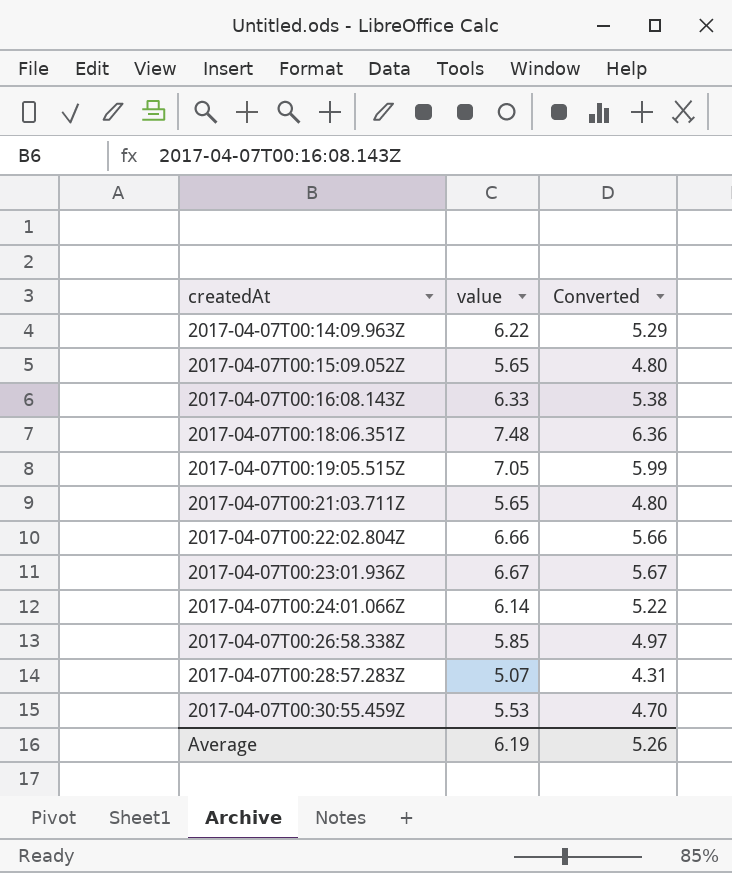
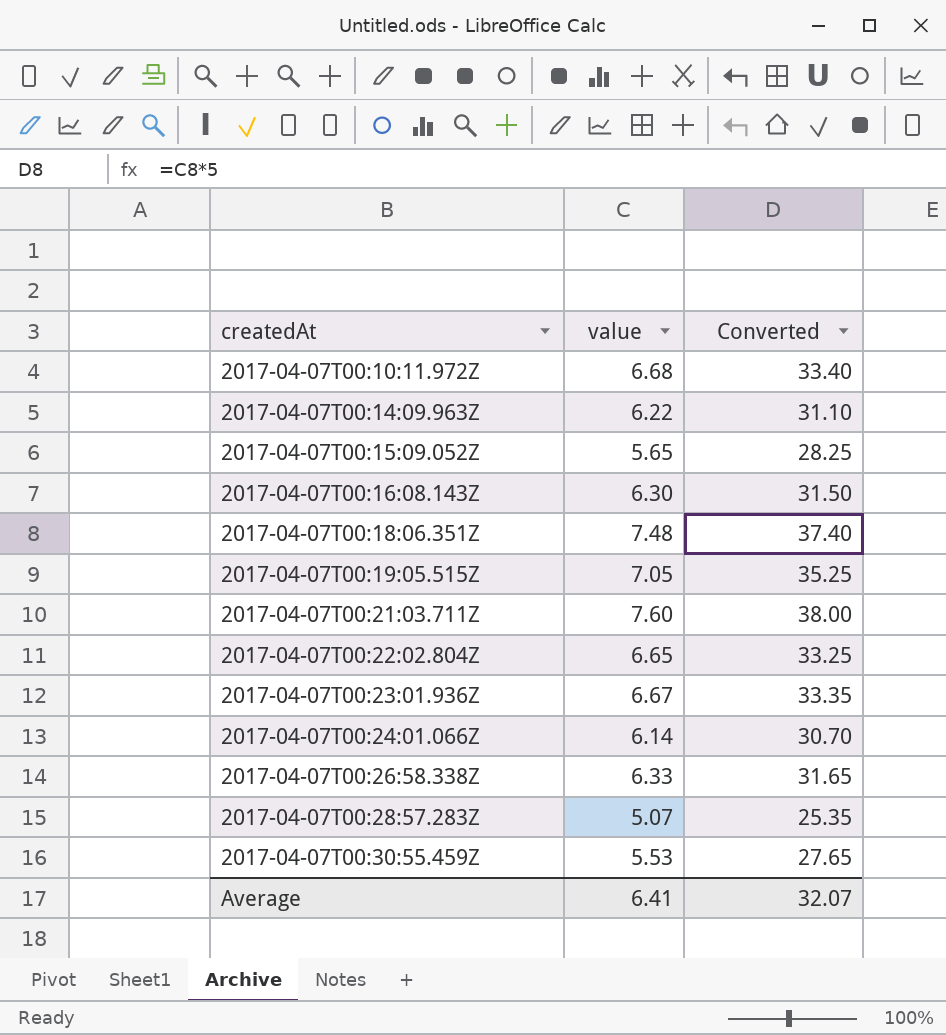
column Converted | formula: [value] * 0.85 -> [value] * 5
row 2017-04-07T00:10:11.972Z: none -> 6.68 | 33.40
2017-04-07T00:16:08.143Z | value: 6.33 -> 6.30
2017-04-07T00:21:03.711Z | value: 5.65 -> 7.60
2017-04-07T00:22:02.804Z | value: 6.66 -> 6.65
2017-04-07T00:26:58.338Z | value: 5.85 -> 6.33
Average | value: 6.19 -> 6.41
Average | Converted: 5.26 -> 32.07

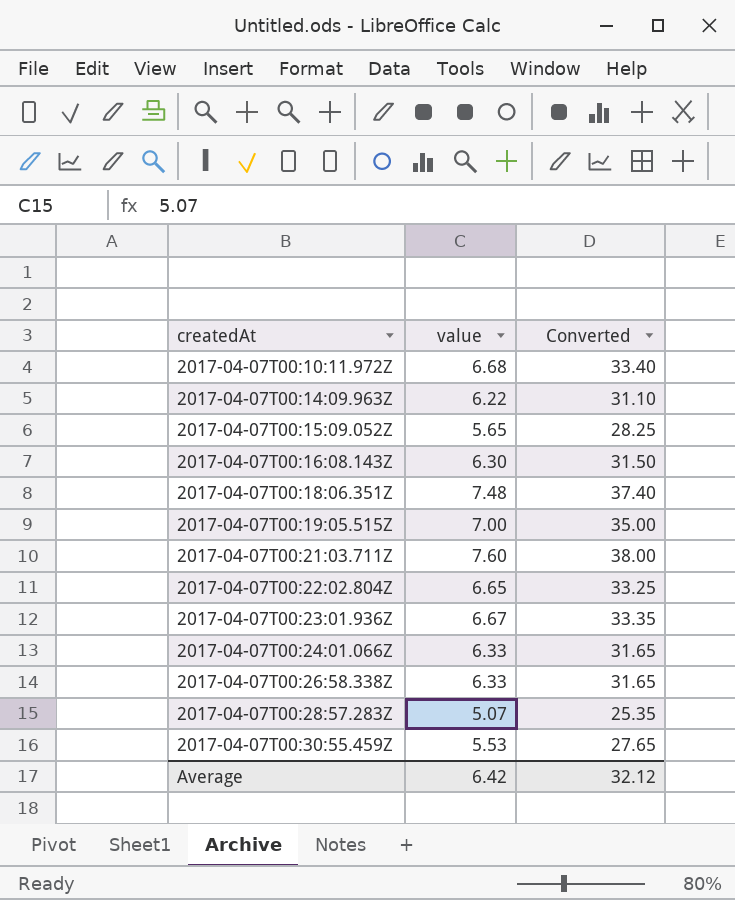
2017-04-07T00:19:05.515Z | value: 7.05 -> 7.00
2017-04-07T00:19:05.515Z | Converted: 35.25 -> 35.00
2017-04-07T00:24:01.066Z | value: 6.14 -> 6.33
2017-04-07T00:24:01.066Z | Converted: 30.70 -> 31.65
Average | value: 6.41 -> 6.42
Average | Converted: 32.07 -> 32.12

